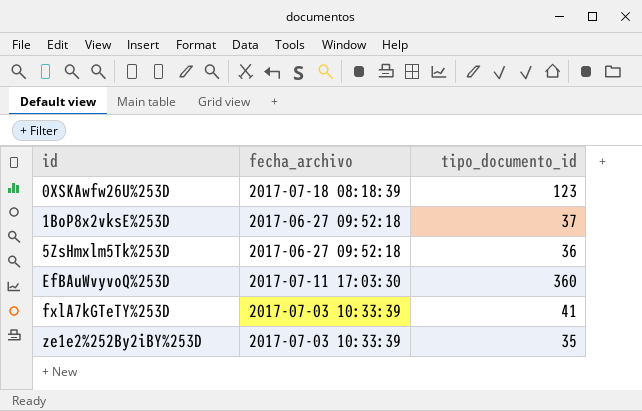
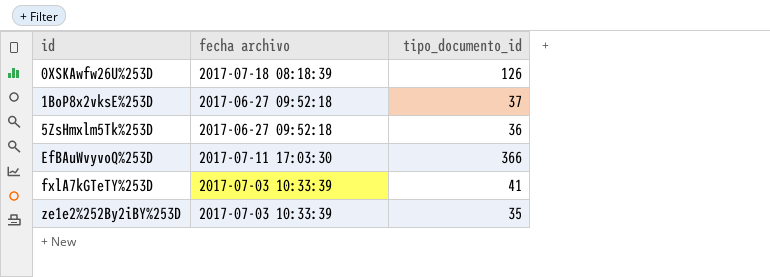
column name: fecha_archivo -> fecha archivo
0XSKAwfw26U%253D | tipo_documento_id: 123 -> 126
EfBAuWvyvoQ%253D | tipo_documento_id: 360 -> 366

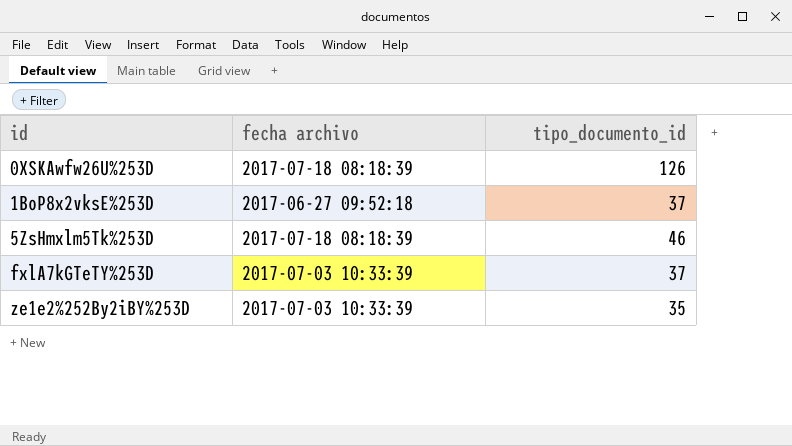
row EfBAuWvyvoQ%253D: 2017-07-11 17:03:30 | 366 -> none
5ZsHmxlm5Tk%253D | fecha archivo: 2017-06-27 09:52:18 -> 2017-07-18 08:18:39
5ZsHmxlm5Tk%253D | tipo_documento_id: 36 -> 46
fxlA7kGTeTY%253D | tipo_documento_id: 41 -> 37

